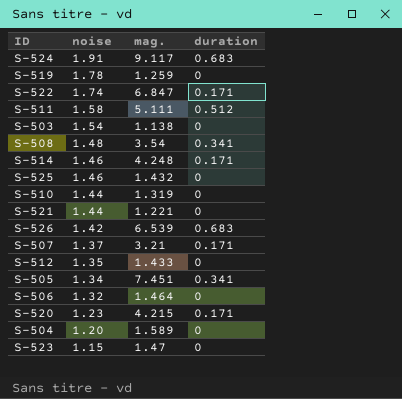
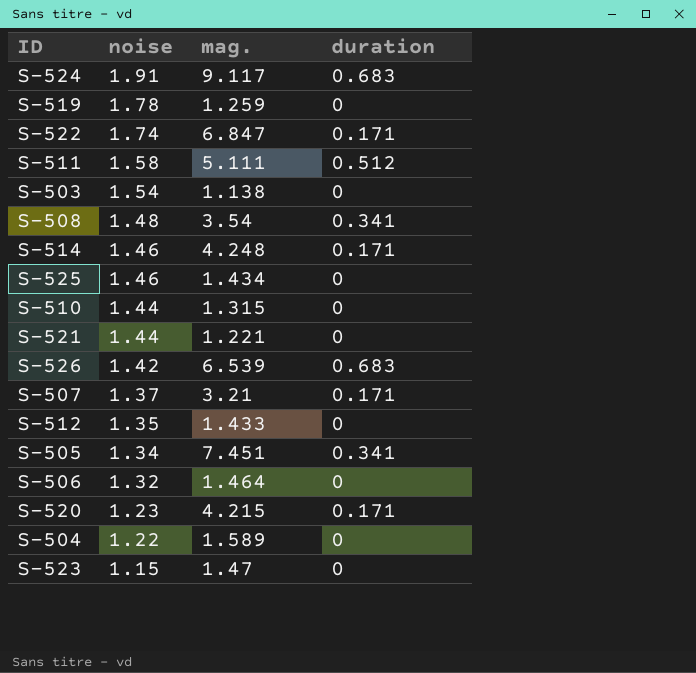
S-525 | mag.: 1.432 -> 1.434
S-510 | mag.: 1.319 -> 1.315
S-504 | noise: 1.20 -> 1.22

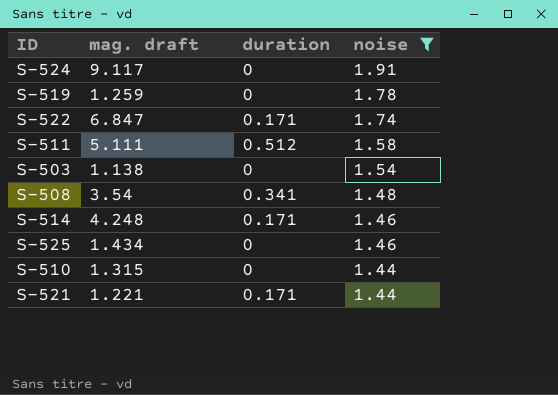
filter: none -> noise >= 1.44
column name: mag. -> mag. draft
column noise | position: 2 -> 4
S-524 | duration: 0.683 -> 0
S-521 | duration: 0 -> 0.171

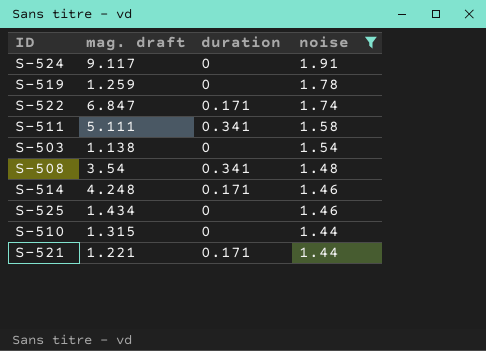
S-511 | duration: 0.512 -> 0.341

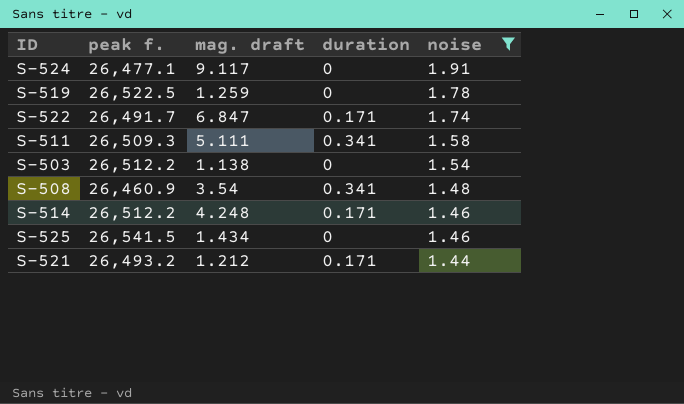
column peak f. | position: none -> 2
row S-510: 1.315 | 0 | 1.44 -> none
S-521 | mag. draft: 1.221 -> 1.212

